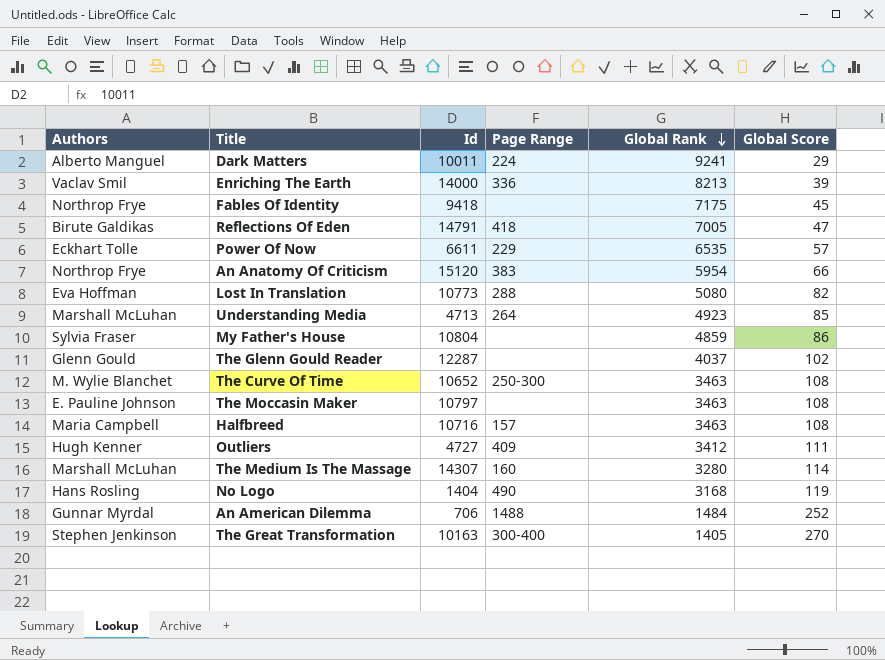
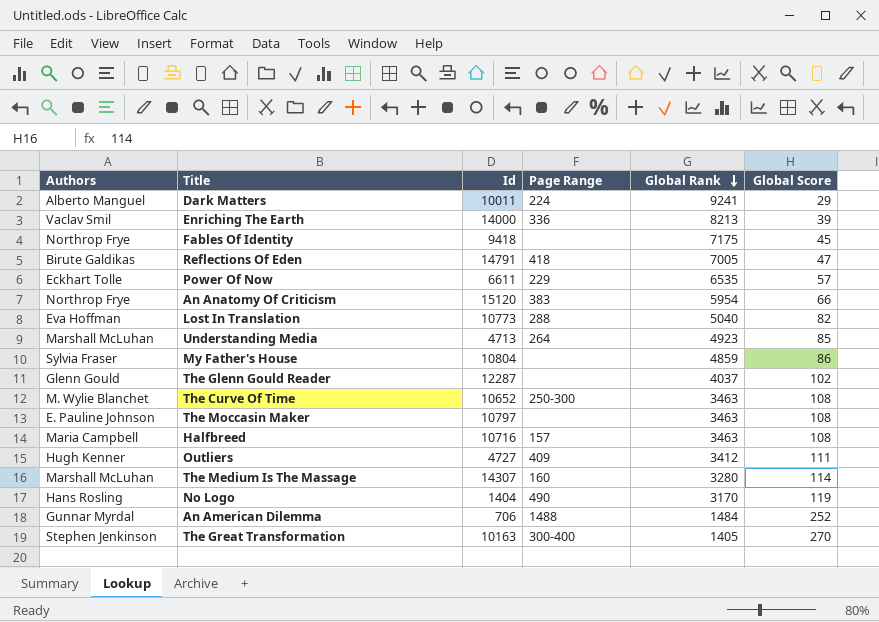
Lost In Translation | Global Rank: 5080 -> 5040
No Logo | Global Rank: 3168 -> 3170

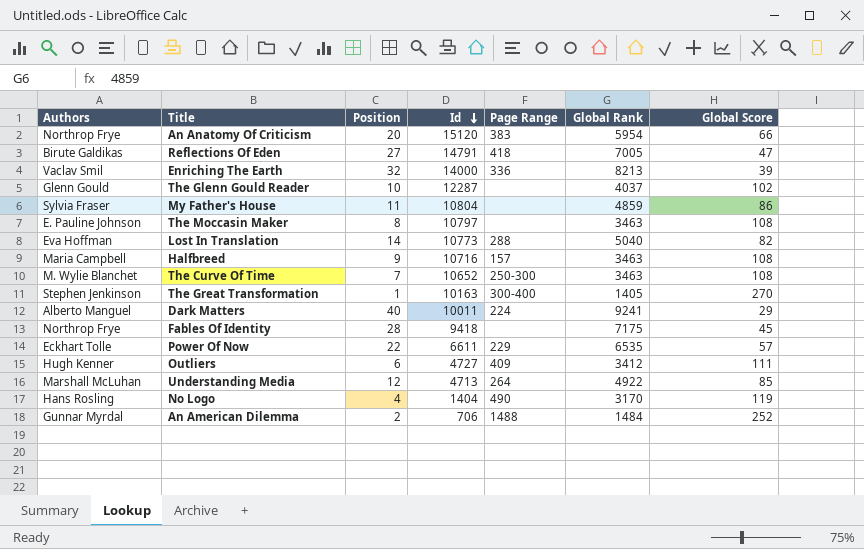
row order: Global Rank descending -> Id descending
column Position | position: none -> 3
row The Medium Is The Massage: Marshall McLuhan | 14307 | 160 | 3280 | 114 -> none
Understanding Media | Global Rank: 4923 -> 4922

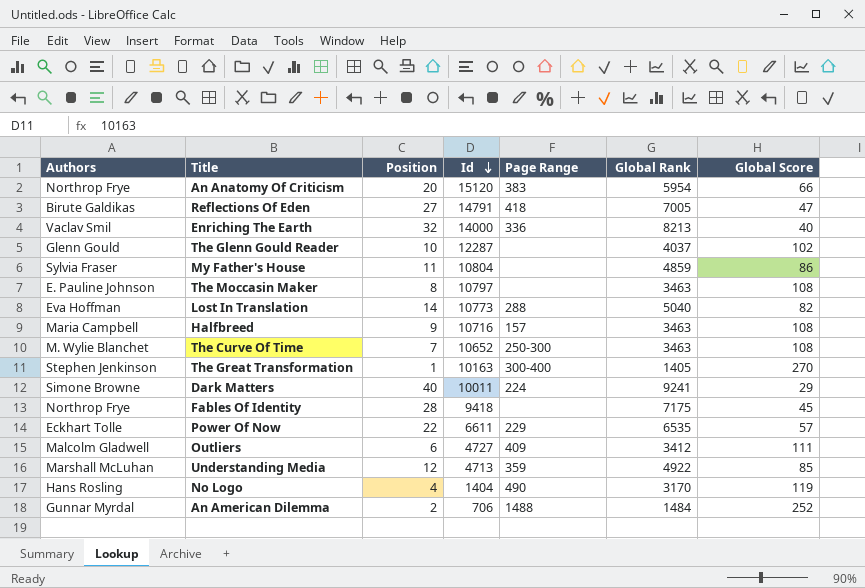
Enriching The Earth | Global Score: 39 -> 40
Dark Matters | Authors: Alberto Manguel -> Simone Browne
Outliers | Authors: Hugh Kenner -> Malcolm Gladwell
Understanding Media | Page Range: 264 -> 359

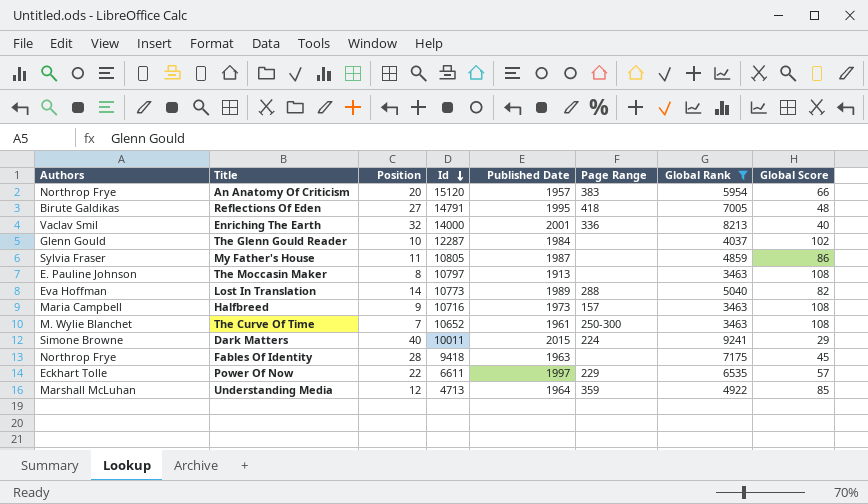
filter: none -> Global Rank >= 3463
column Published Date | position: none -> 5
Reflections Of Eden | Global Score: 47 -> 48
My Father's House | Id: 10804 -> 10805

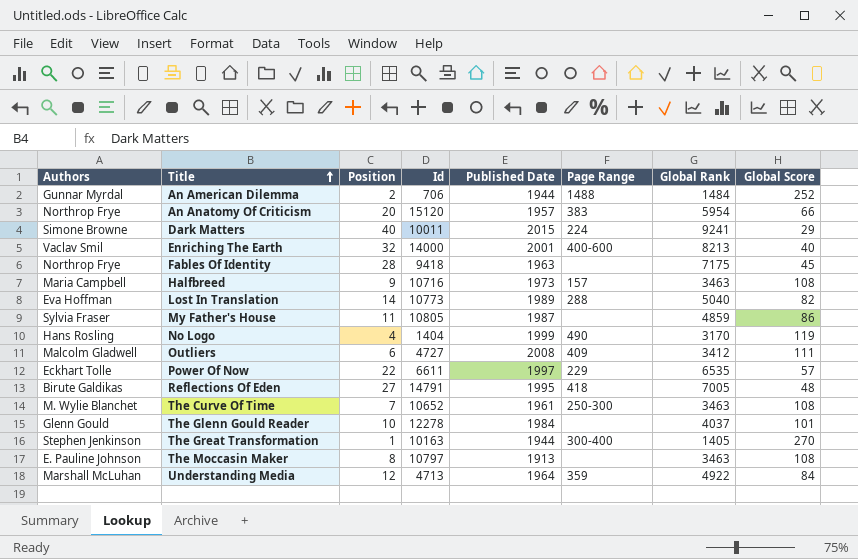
filter: Global Rank >= 3463 -> none
row order: Id descending -> Title ascending
Enriching The Earth | Page Range: 336 -> 400-600
The Glenn Gould Reader | Id: 12287 -> 12278
The Glenn Gould Reader | Global Score: 102 -> 101
Understanding Media | Global Score: 85 -> 84

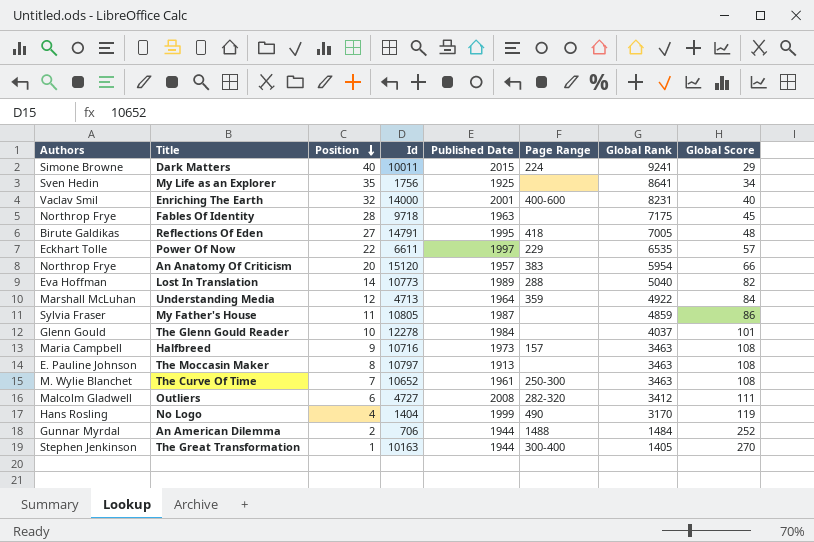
row order: Title ascending -> Position descending
row My Life as an Explorer: none -> Sven Hedin | 35 | 1756 | 1925 | none | 8641 | 34
Enriching The Earth | Global Rank: 8213 -> 8231
Fables Of Identity | Id: 9418 -> 9718
Outliers | Page Range: 409 -> 282-320

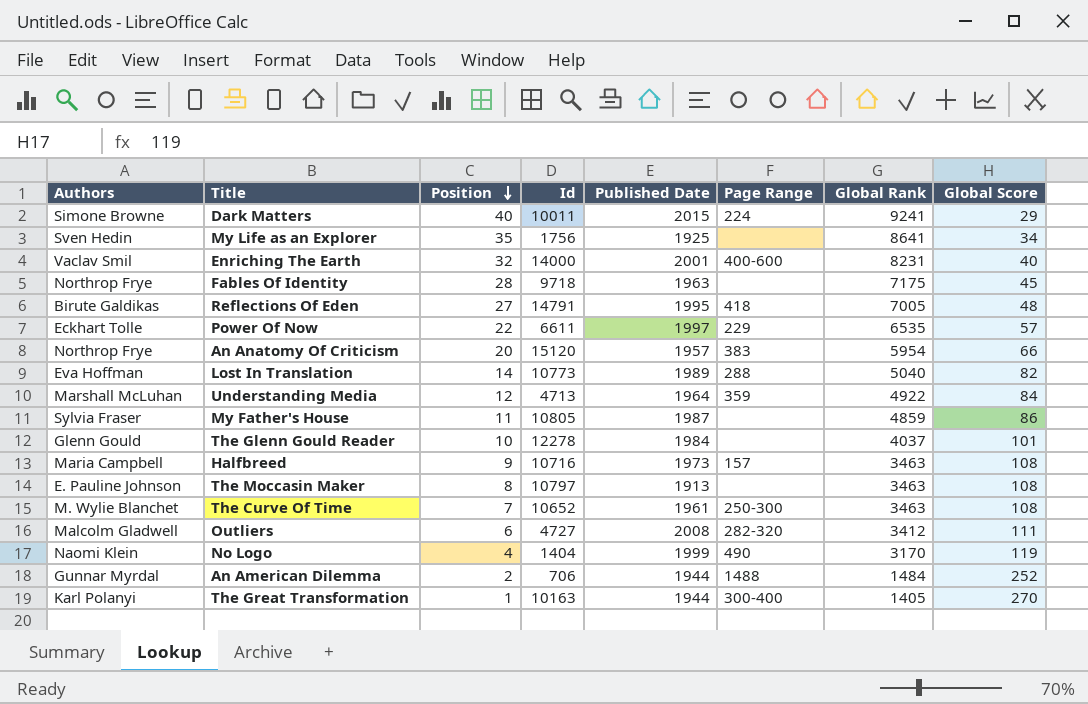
No Logo | Authors: Hans Rosling -> Naomi Klein
The Great Transformation | Authors: Stephen Jenkinson -> Karl Polanyi

